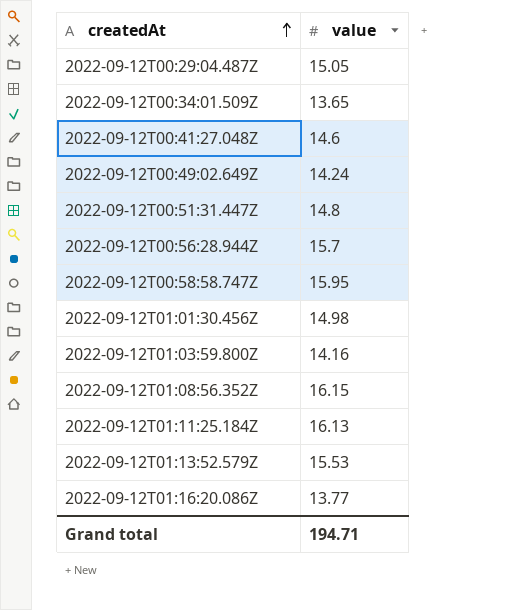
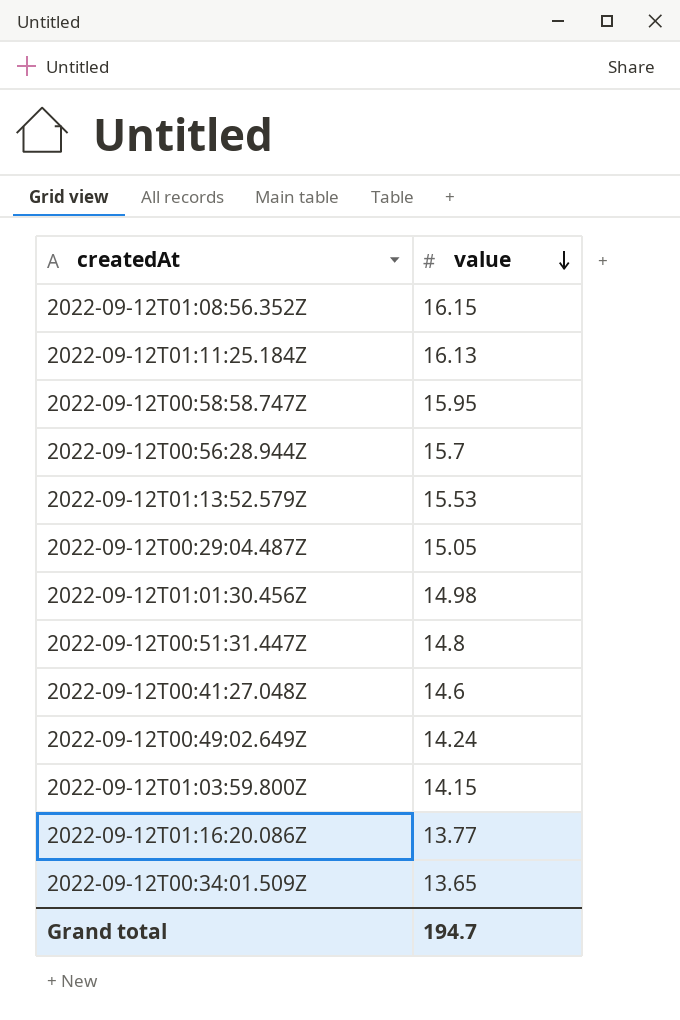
row order: createdAt ascending -> value descending
2022-09-12T01:03:59.800Z | value: 14.16 -> 14.15
Grand total | value: 194.71 -> 194.7

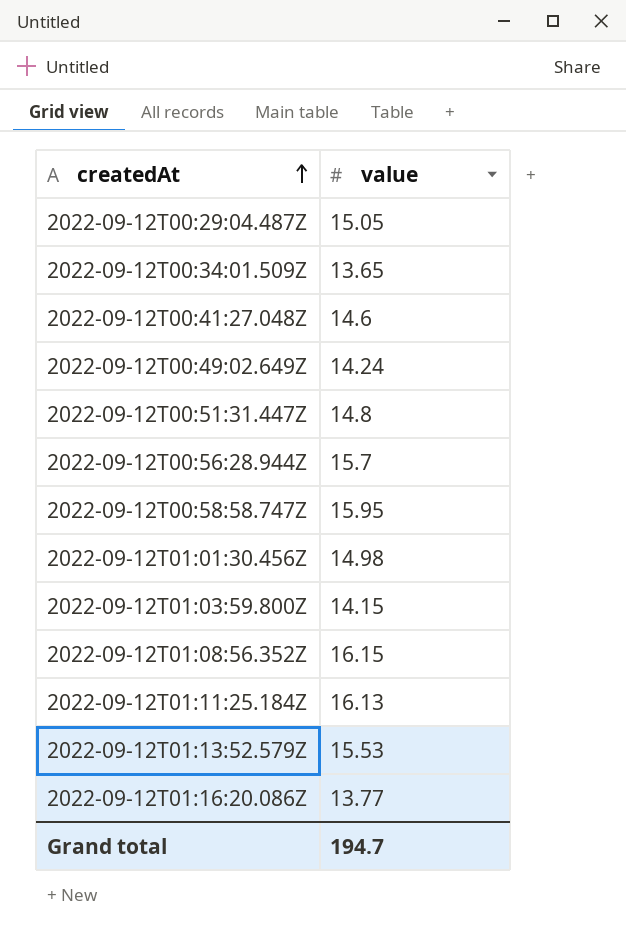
row order: value descending -> createdAt ascending

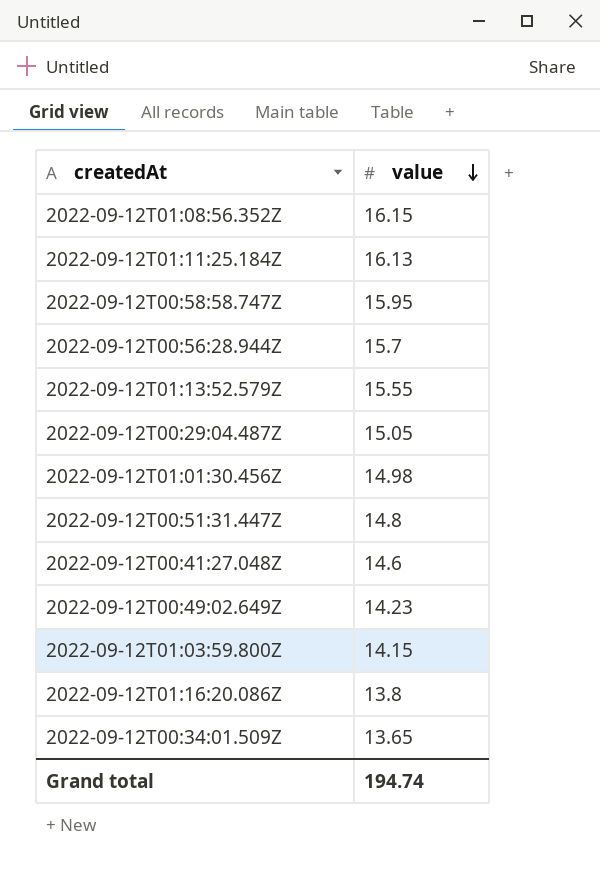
row order: createdAt ascending -> value descending
2022-09-12T01:13:52.579Z | value: 15.53 -> 15.55
2022-09-12T00:49:02.649Z | value: 14.24 -> 14.23
2022-09-12T01:16:20.086Z | value: 13.77 -> 13.8
Grand total | value: 194.7 -> 194.74

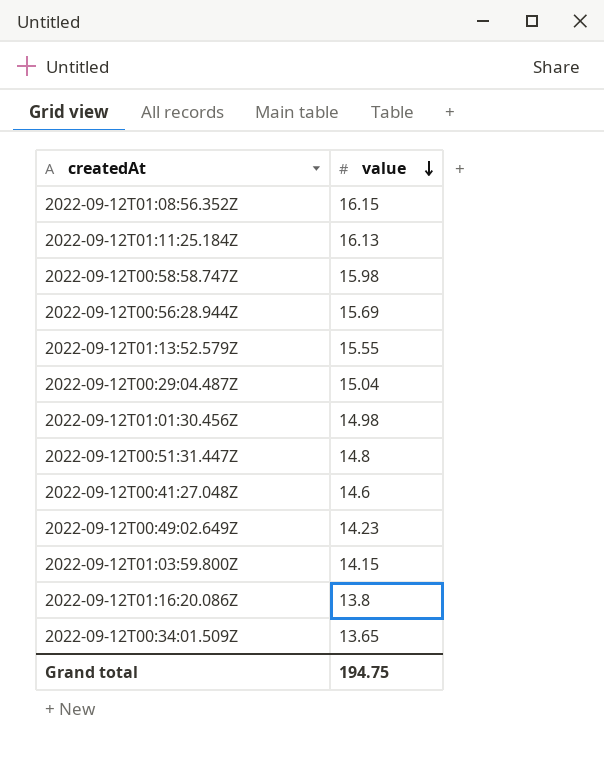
2022-09-12T00:58:58.747Z | value: 15.95 -> 15.98
2022-09-12T00:56:28.944Z | value: 15.7 -> 15.69
2022-09-12T00:29:04.487Z | value: 15.05 -> 15.04
Grand total | value: 194.74 -> 194.75

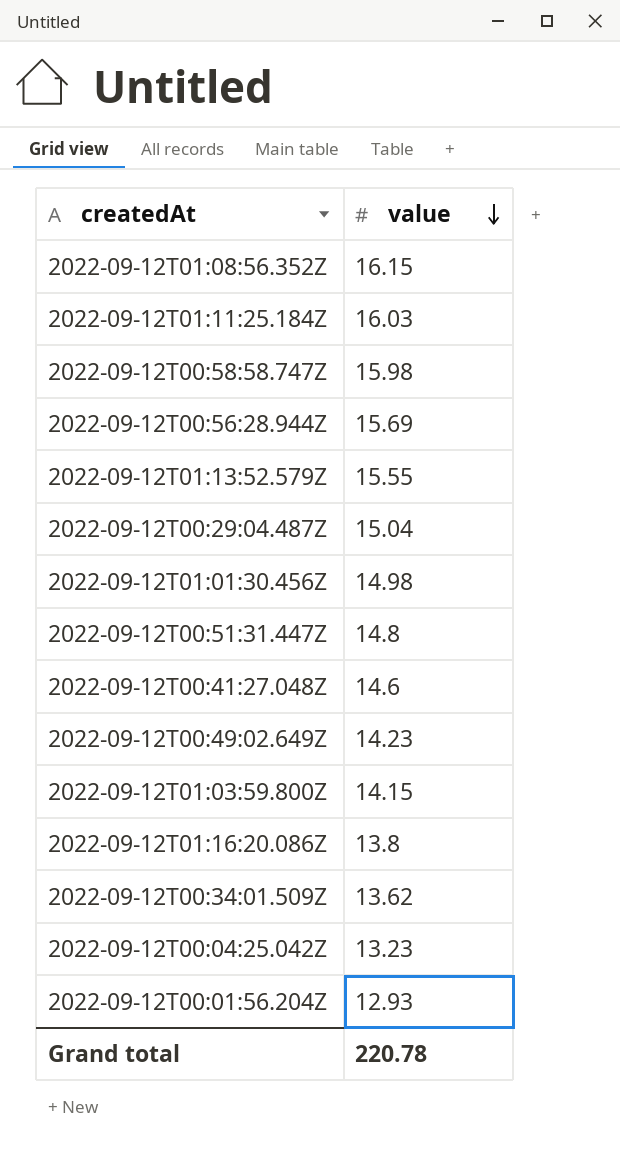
2022-09-12T01:11:25.184Z | value: 16.13 -> 16.03
2022-09-12T00:34:01.509Z | value: 13.65 -> 13.62
row 2022-09-12T00:04:25.042Z: none -> 13.23
row 2022-09-12T00:01:56.204Z: none -> 12.93
Grand total | value: 194.75 -> 220.78

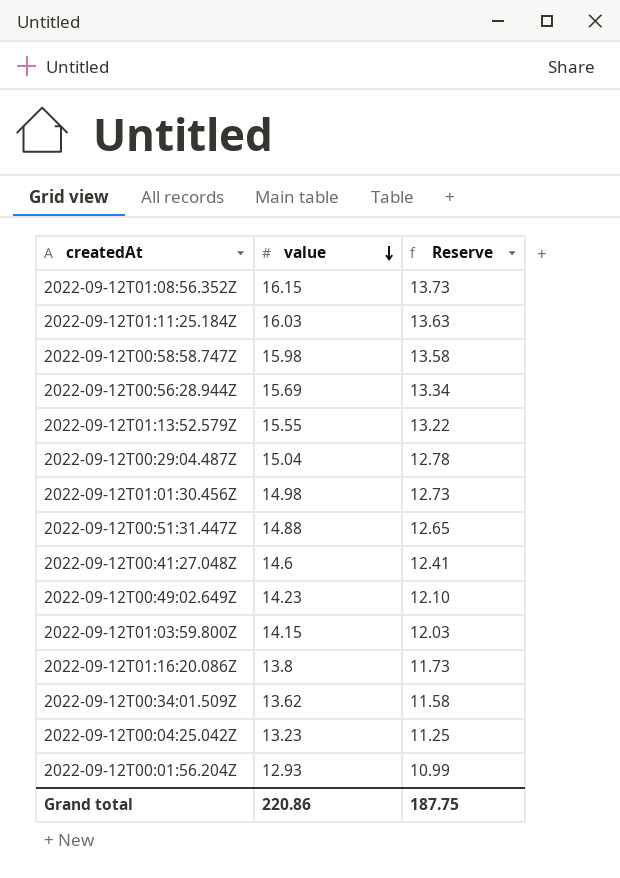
column Reserve | formula: none -> [value] * 0.85
2022-09-12T00:51:31.447Z | value: 14.8 -> 14.88
Grand total | value: 220.78 -> 220.86

